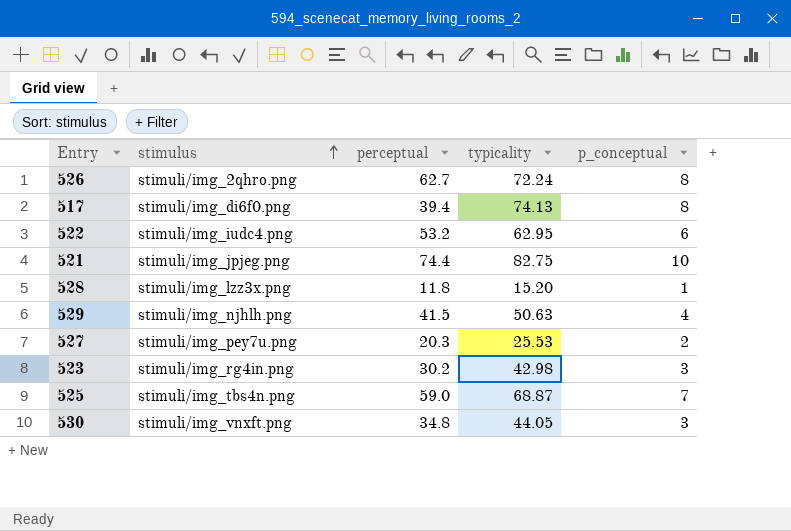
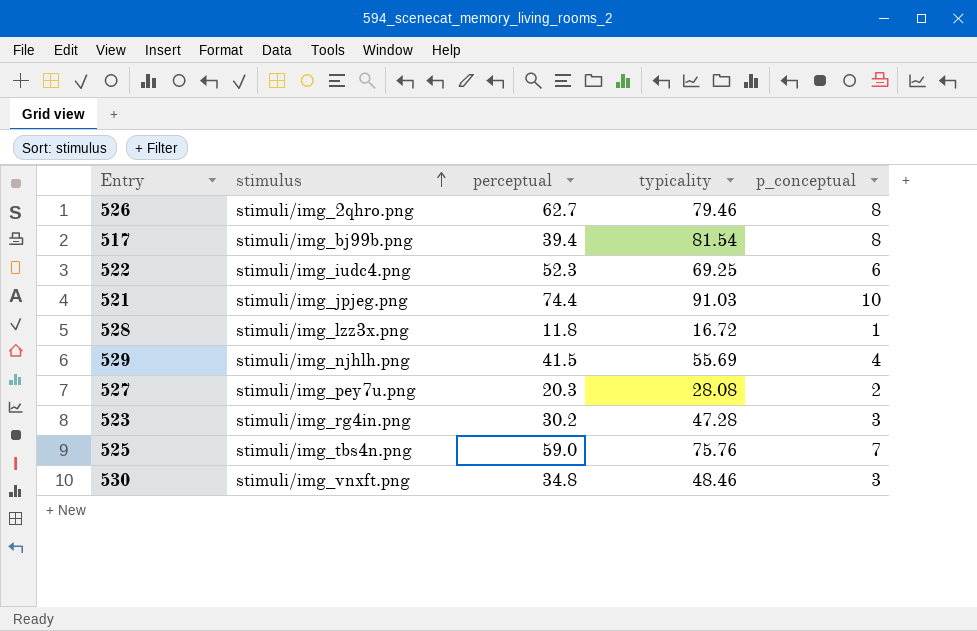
526 | typicality: 72.24 -> 79.46
517 | stimulus: stimuli/img_di6f0.png -> stimuli/img_bj99b.png
517 | typicality: 74.13 -> 81.54
522 | perceptual: 53.2 -> 52.3
522 | typicality: 62.95 -> 69.25
521 | typicality: 82.75 -> 91.03
528 | typicality: 15.20 -> 16.72
529 | typicality: 50.63 -> 55.69
527 | typicality: 25.53 -> 28.08
523 | typicality: 42.98 -> 47.28
525 | typicality: 68.87 -> 75.76
530 | typicality: 44.05 -> 48.46

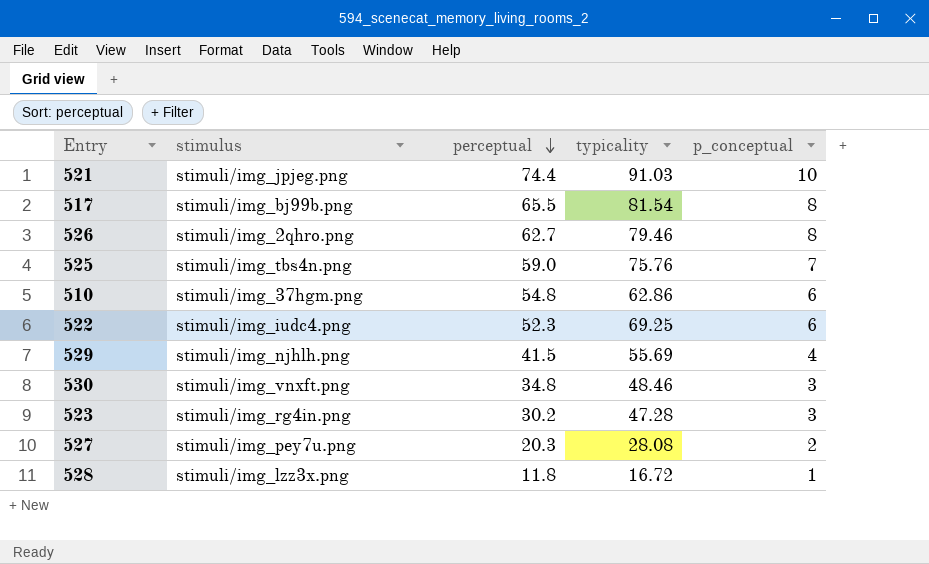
row order: stimulus ascending -> perceptual descending
517 | perceptual: 39.4 -> 65.5
row 510: none -> stimuli/img_37hgm.png | 54.8 | 62.86 | 6

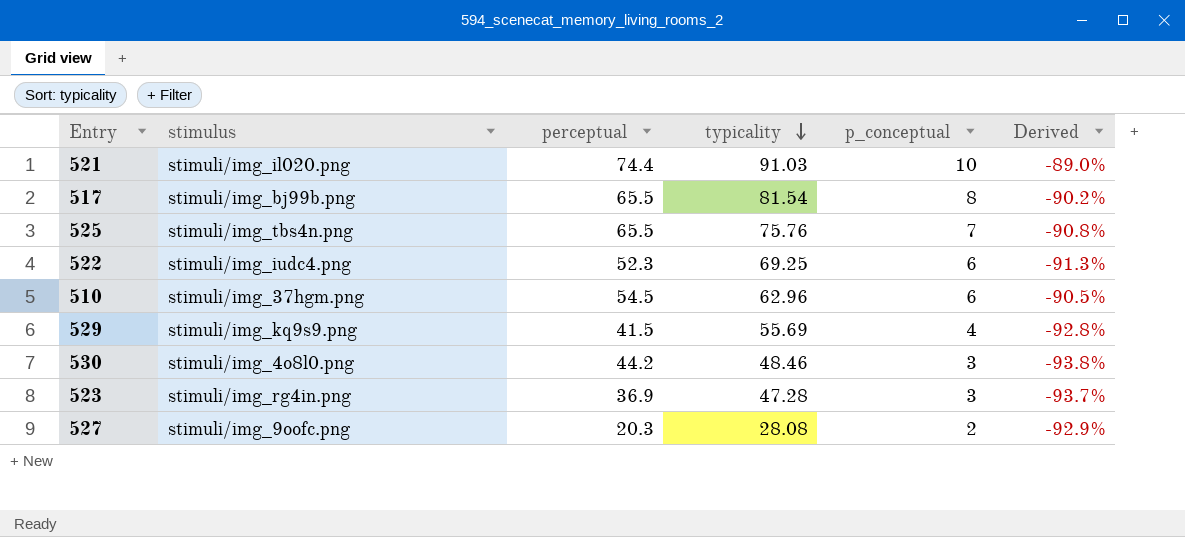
row order: perceptual descending -> typicality descending
column Derived | formula: none -> ([p_conceptual] - [typicality]) / [typicality]
row 526: stimuli/img_2qhro.png | 62.7 | 79.46 | 8 -> none
row 528: stimuli/img_lzz3x.png | 11.8 | 16.72 | 1 -> none
521 | stimulus: stimuli/img_jpjeg.png -> stimuli/img_il020.png
525 | perceptual: 59.0 -> 65.5
510 | perceptual: 54.8 -> 54.5
510 | typicality: 62.86 -> 62.96
529 | stimulus: stimuli/img_njhlh.png -> stimuli/img_kq9s9.png
530 | stimulus: stimuli/img_vnxft.png -> stimuli/img_4o8l0.png
530 | perceptual: 34.8 -> 44.2
523 | perceptual: 30.2 -> 36.9
527 | stimulus: stimuli/img_pey7u.png -> stimuli/img_9oofc.png

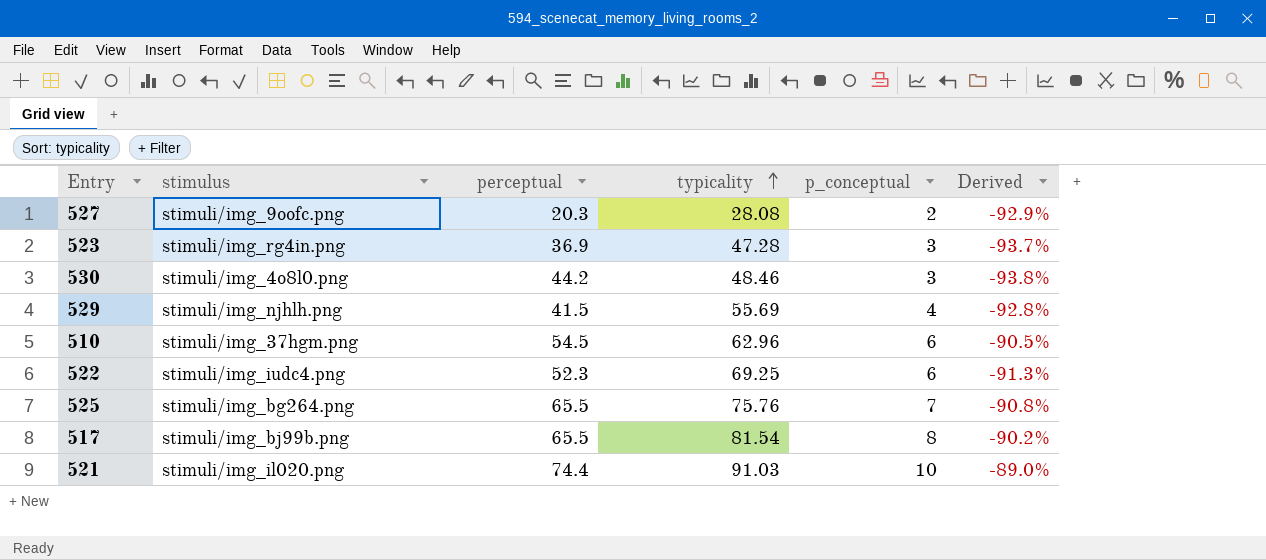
row order: typicality descending -> typicality ascending
529 | stimulus: stimuli/img_kq9s9.png -> stimuli/img_njhlh.png
525 | stimulus: stimuli/img_tbs4n.png -> stimuli/img_bg264.png

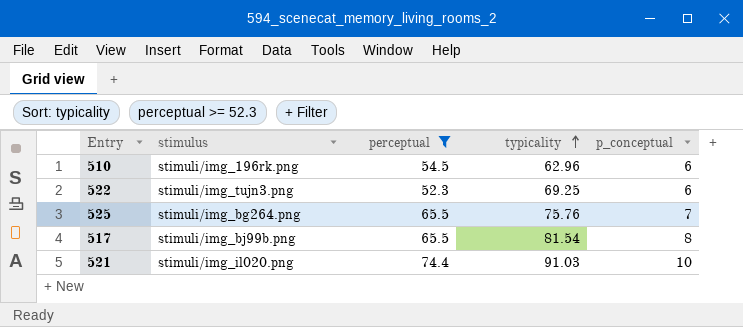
filter: none -> perceptual >= 52.3
column Derived | formula: ([p_conceptual] - [typicality]) / [typicality] -> none
510 | stimulus: stimuli/img_37hgm.png -> stimuli/img_196rk.png
522 | stimulus: stimuli/img_iudc4.png -> stimuli/img_tujn3.png

